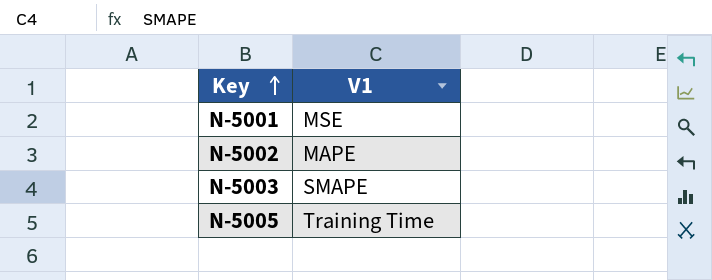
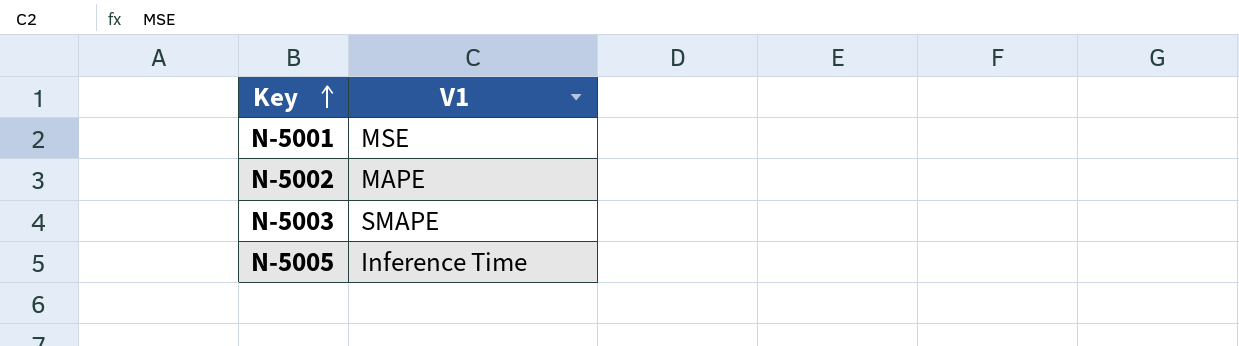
N-5005 | V1: Training Time -> Inference Time

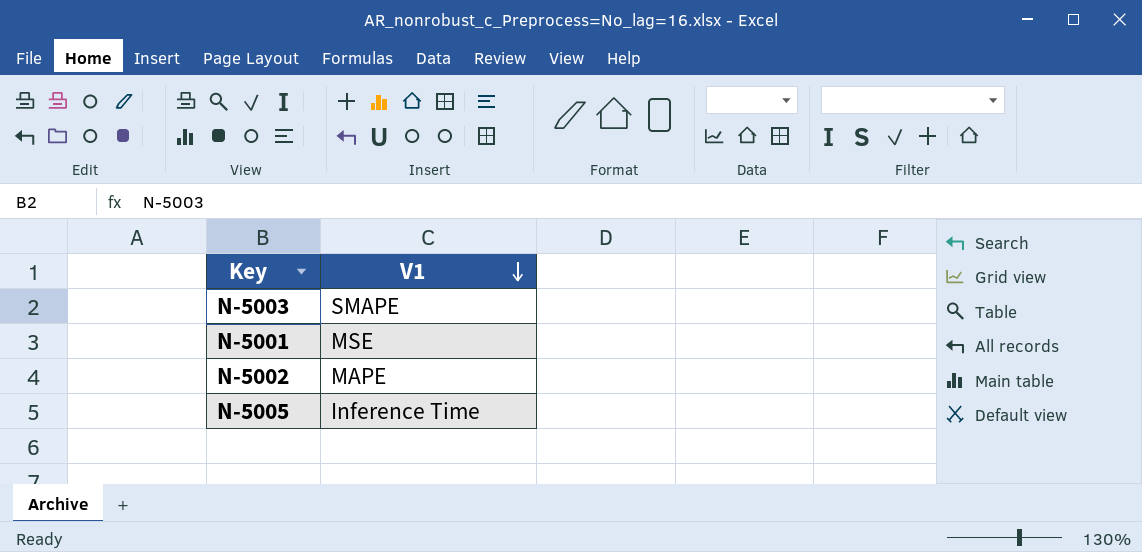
row order: Key ascending -> V1 descending

